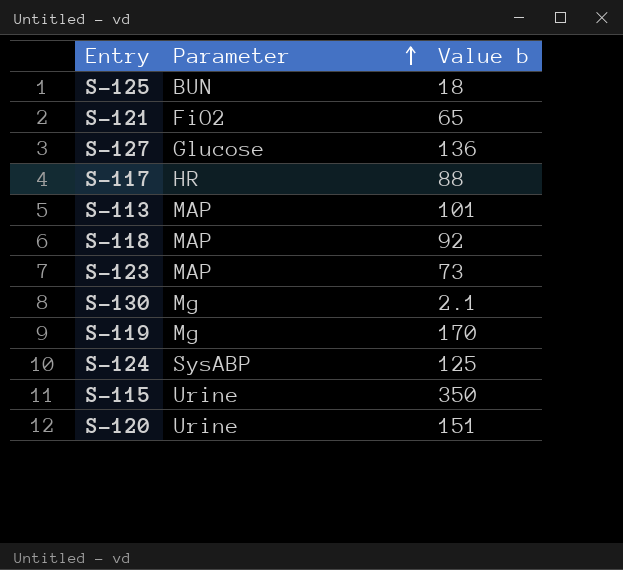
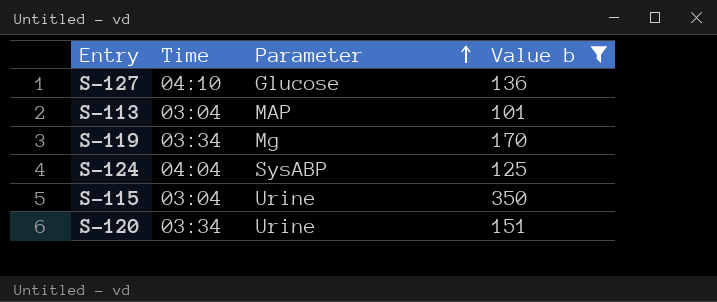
filter: none -> Value b >= 101
column Time | position: none -> 2

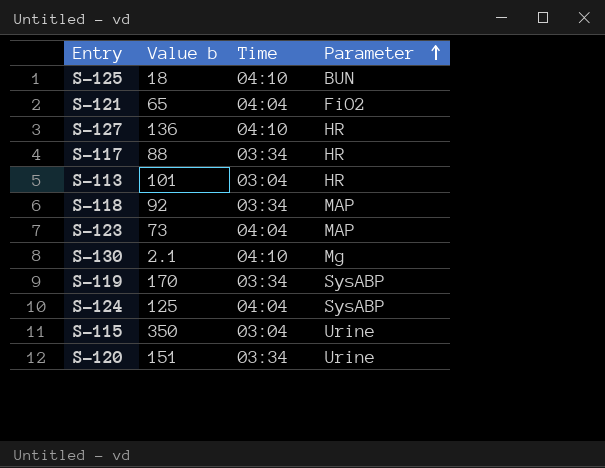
filter: Value b >= 101 -> none
column Value b | position: 4 -> 2
S-127 | Parameter: Glucose -> HR
S-113 | Parameter: MAP -> HR
S-119 | Parameter: Mg -> SysABP

